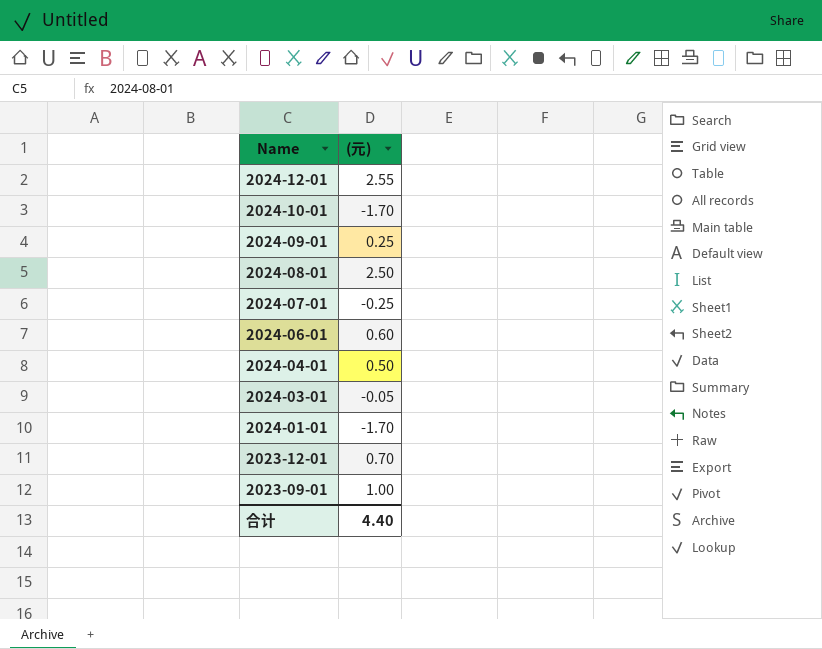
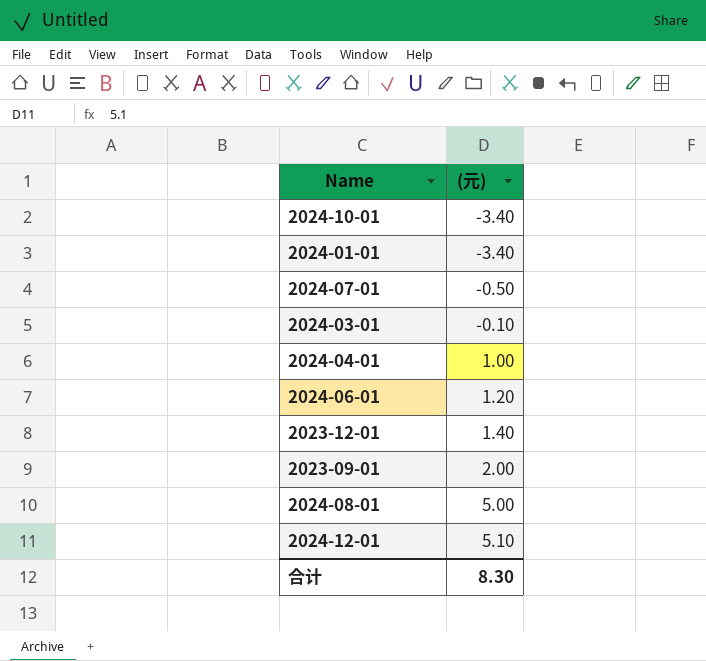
row order: Name descending -> (元) ascending
row 2024-09-01: 0.25 -> none
2024-10-01 | (元): -1.70 -> -3.40
2024-01-01 | (元): -1.70 -> -3.40
2024-07-01 | (元): -0.25 -> -0.50
2024-03-01 | (元): -0.05 -> -0.10
2024-04-01 | (元): 0.50 -> 1.00
2024-06-01 | (元): 0.60 -> 1.20
2023-12-01 | (元): 0.70 -> 1.40
2023-09-01 | (元): 1.00 -> 2.00
2024-08-01 | (元): 2.50 -> 5.00
2024-12-01 | (元): 2.55 -> 5.10
合计 | (元): 4.40 -> 8.30

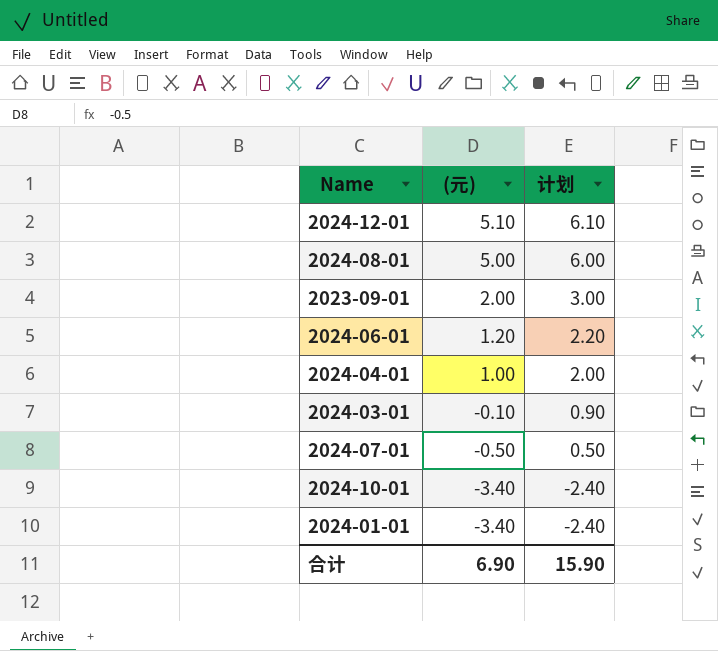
row order: (元) ascending -> (元) descending
column 计划 | formula: none -> [(元)] + 1
row 2023-12-01: 1.40 -> none
合计 | (元): 8.30 -> 6.90

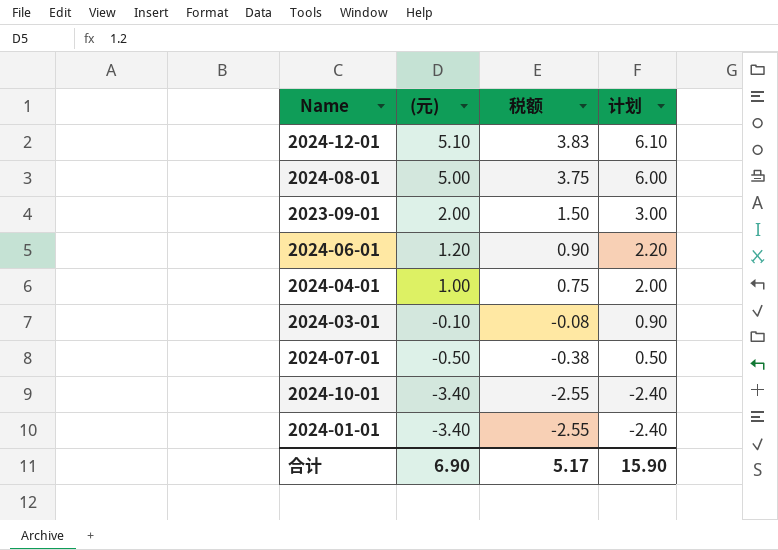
column 税额 | formula: none -> [(元)] * 0.75

